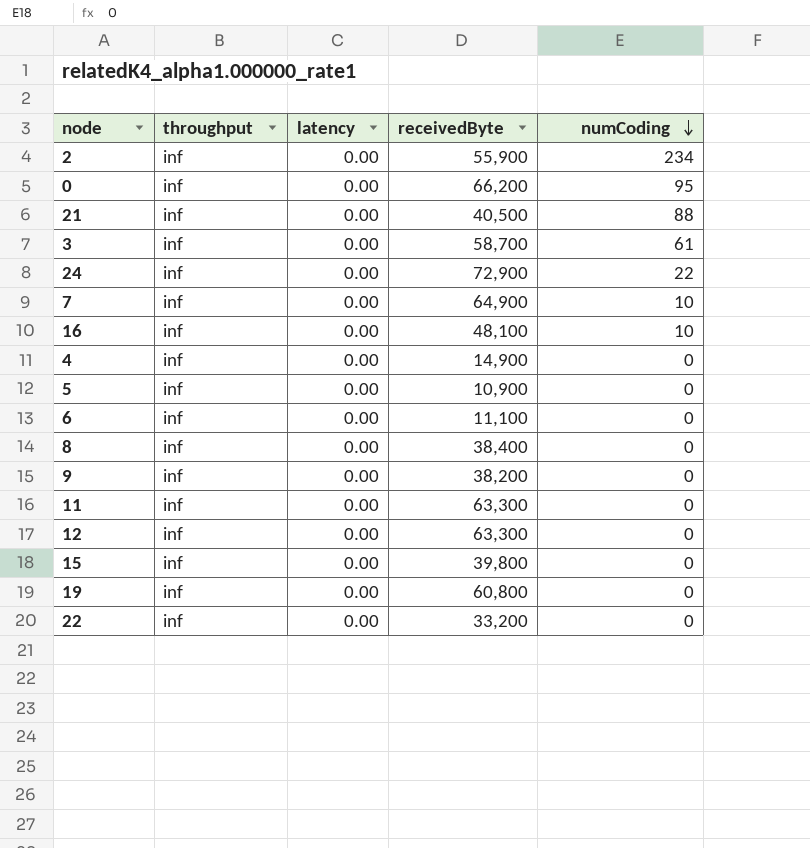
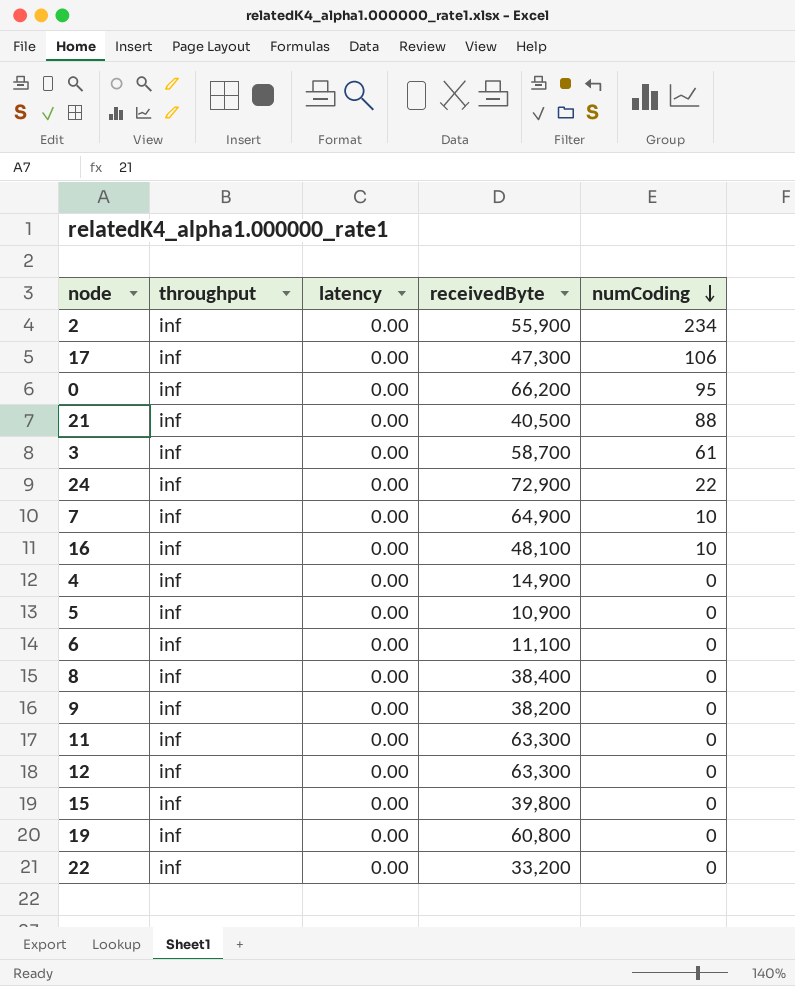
row 17: none -> inf | 0.00 | 47,300 | 106

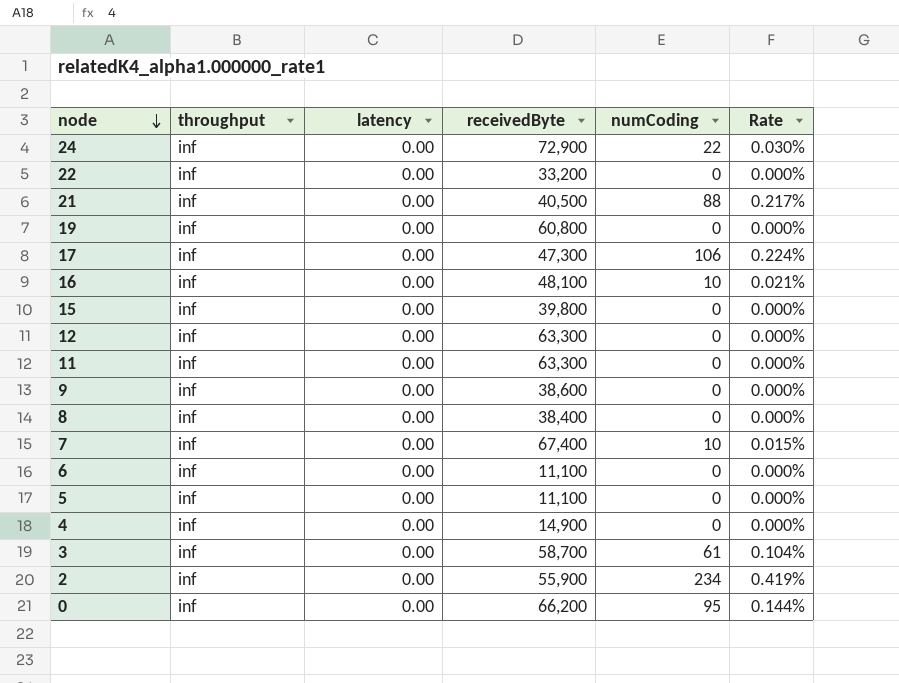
row order: numCoding descending -> node descending
column Rate | formula: none -> [numCoding] / [receivedByte]
9 | receivedByte: 38,200 -> 38,600
7 | receivedByte: 64,900 -> 67,400
5 | receivedByte: 10,900 -> 11,100

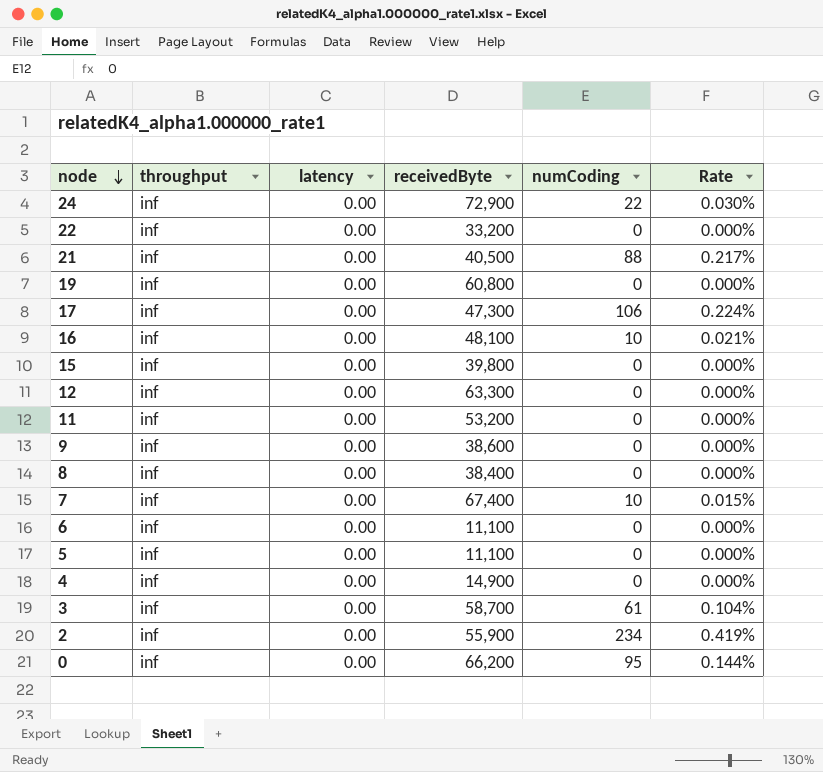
11 | receivedByte: 63,300 -> 53,200

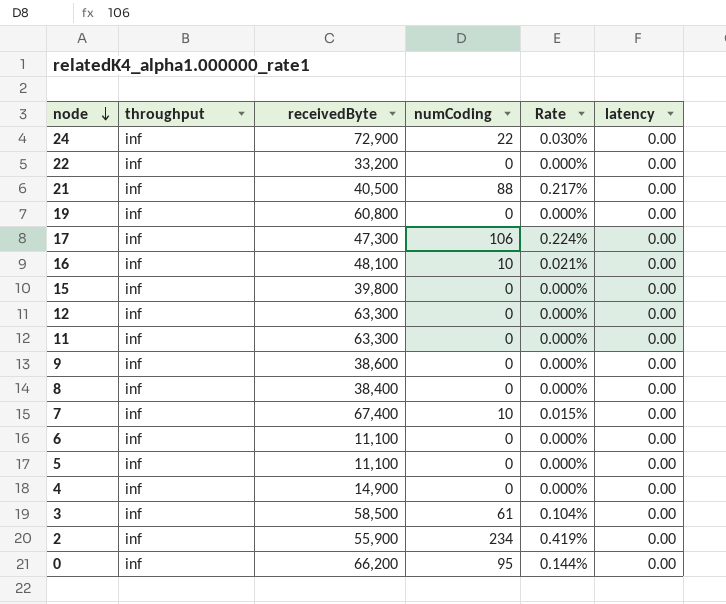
column latency | position: 3 -> 6
11 | receivedByte: 53,200 -> 63,300
3 | receivedByte: 58,700 -> 58,500

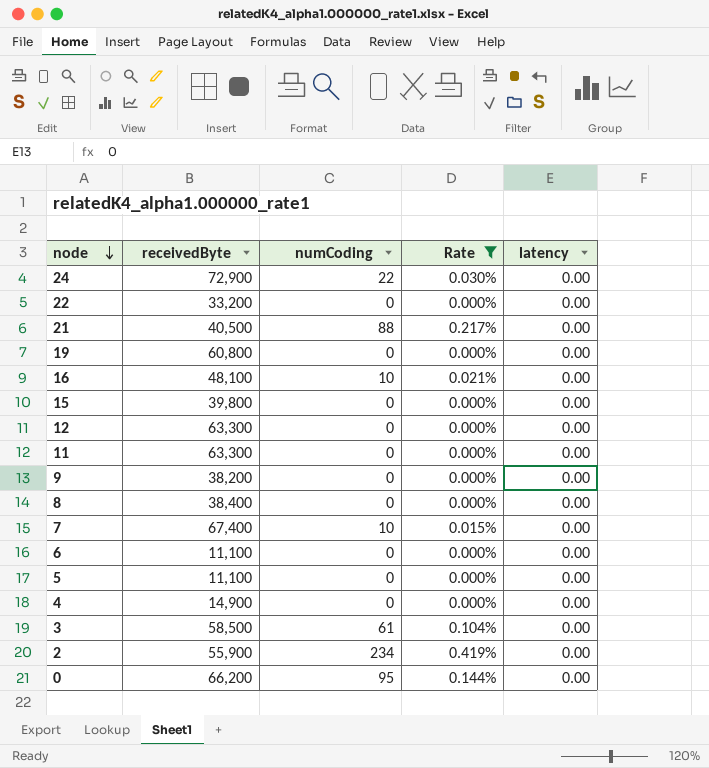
filter: none -> Rate != 0.224%
column throughput | position: 2 -> none
9 | receivedByte: 38,600 -> 38,200

